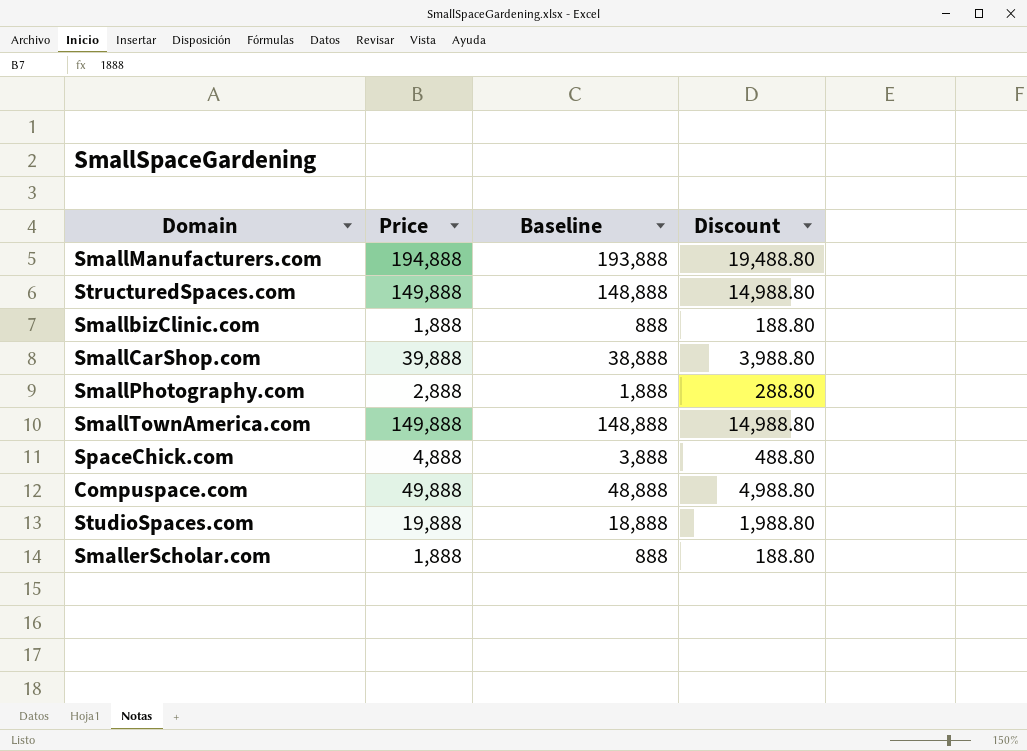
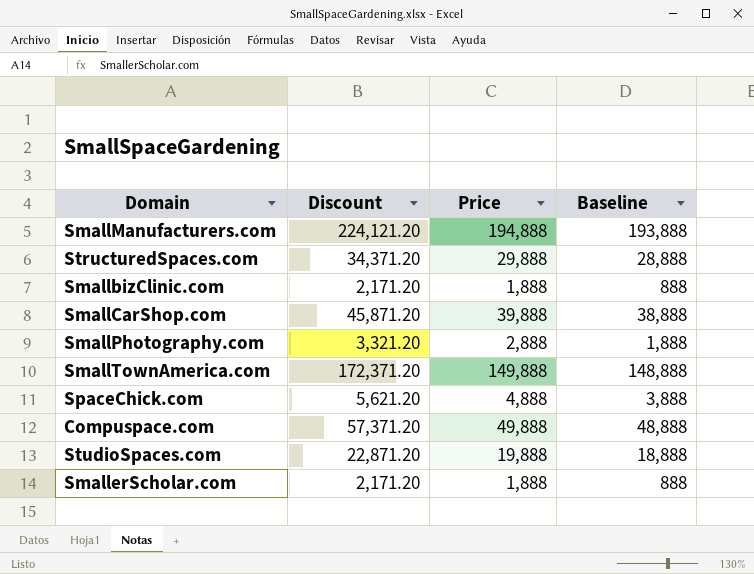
column Discount | formula: [Price] * 0.1 -> [Price] * 1.15
column Discount | position: 4 -> 2
StructuredSpaces.com | Price: 149,888 -> 29,888
StructuredSpaces.com | Baseline: 148,888 -> 28,888

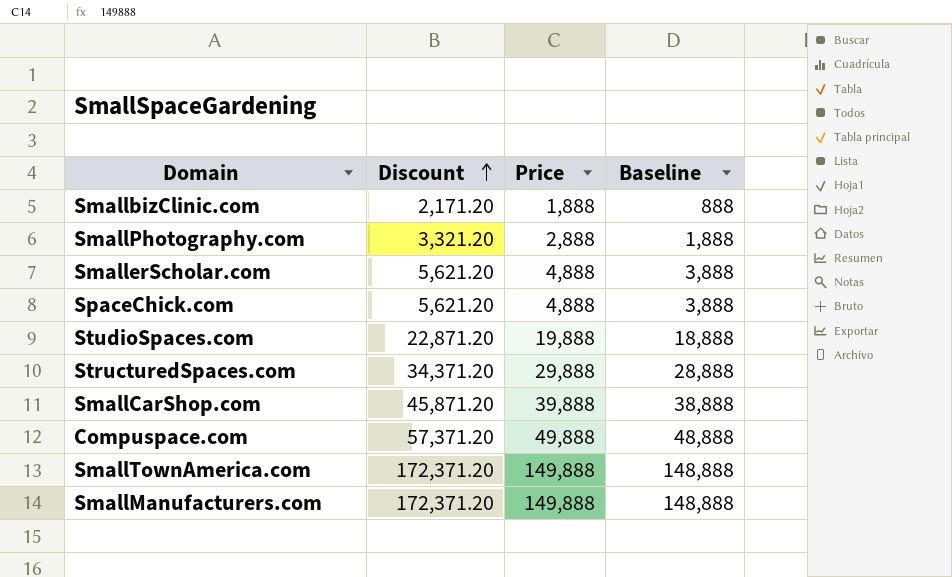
row order: none -> Discount ascending
SmallerScholar.com | Discount: 2,171.20 -> 5,621.20
SmallerScholar.com | Price: 1,888 -> 4,888
SmallerScholar.com | Baseline: 888 -> 3,888
SmallManufacturers.com | Discount: 224,121.20 -> 172,371.20
SmallManufacturers.com | Price: 194,888 -> 149,888
SmallManufacturers.com | Baseline: 193,888 -> 148,888

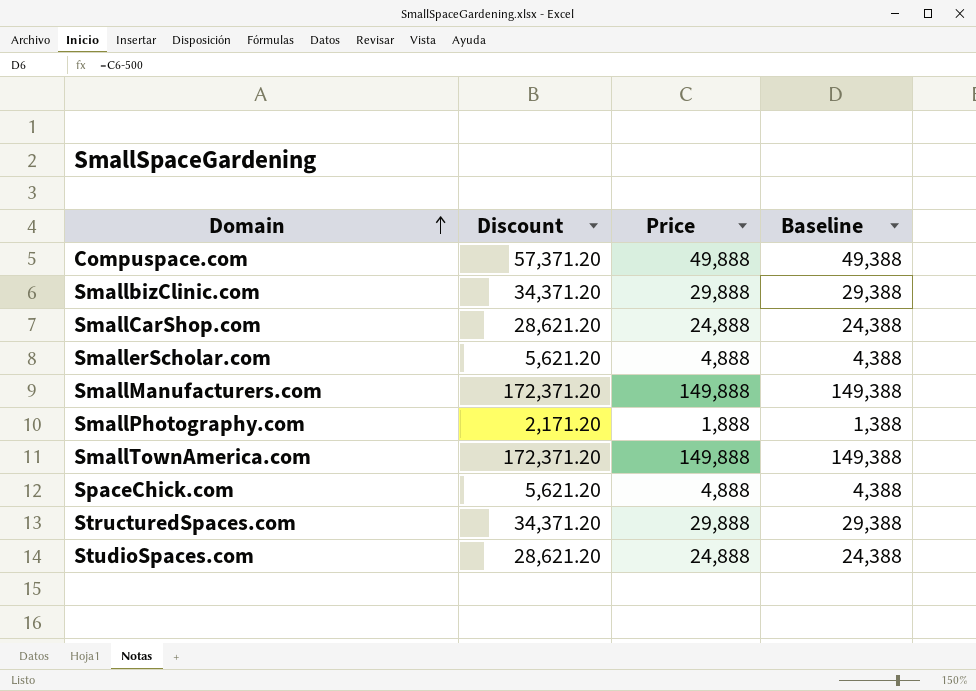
row order: Discount ascending -> Domain ascending
column Baseline | formula: [Price] - 1000 -> [Price] - 500
SmallbizClinic.com | Discount: 2,171.20 -> 34,371.20
SmallbizClinic.com | Price: 1,888 -> 29,888
SmallCarShop.com | Discount: 45,871.20 -> 28,621.20
SmallCarShop.com | Price: 39,888 -> 24,888
SmallPhotography.com | Discount: 3,321.20 -> 2,171.20
SmallPhotography.com | Price: 2,888 -> 1,888
StudioSpaces.com | Discount: 22,871.20 -> 28,621.20
StudioSpaces.com | Price: 19,888 -> 24,888

